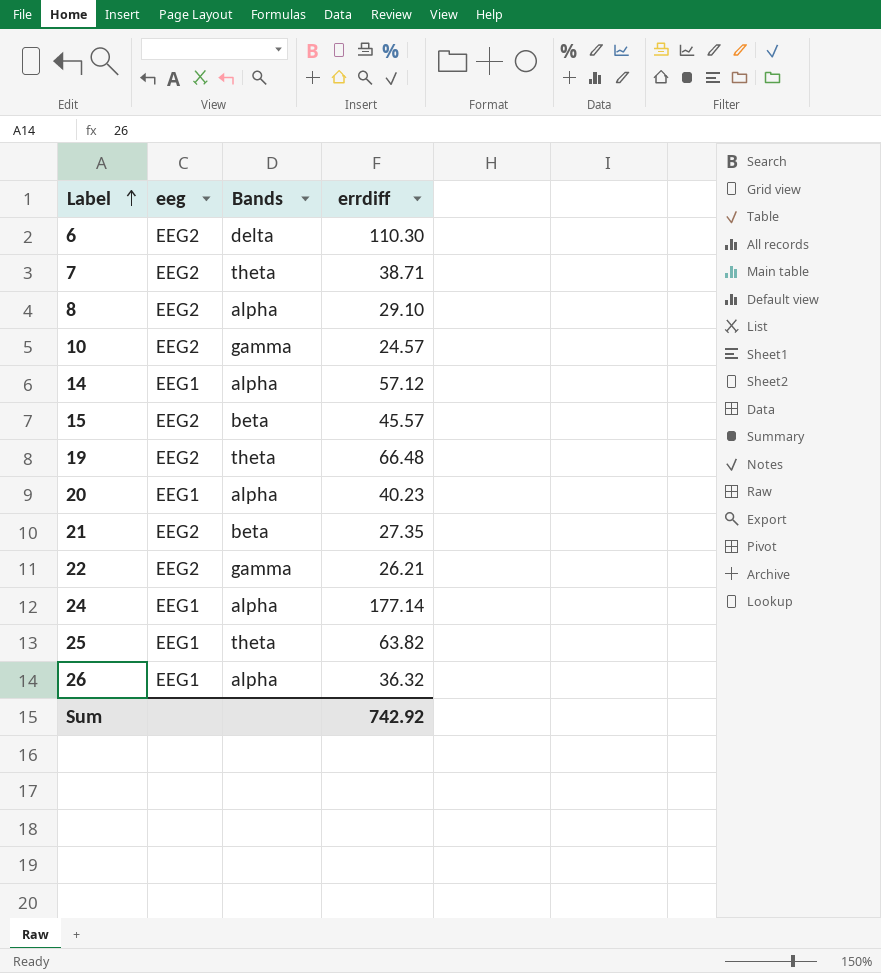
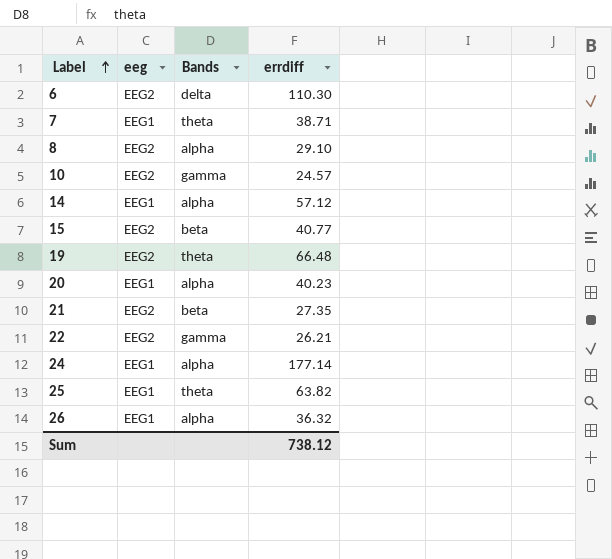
7 | eeg: EEG2 -> EEG1
15 | errdiff: 45.57 -> 40.77
Sum | errdiff: 742.92 -> 738.12

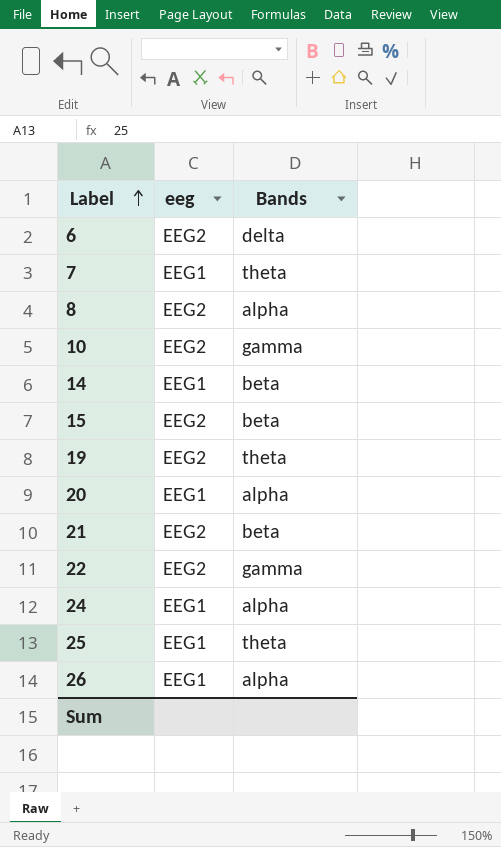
column errdiff | position: 4 -> none
14 | Bands: alpha -> beta

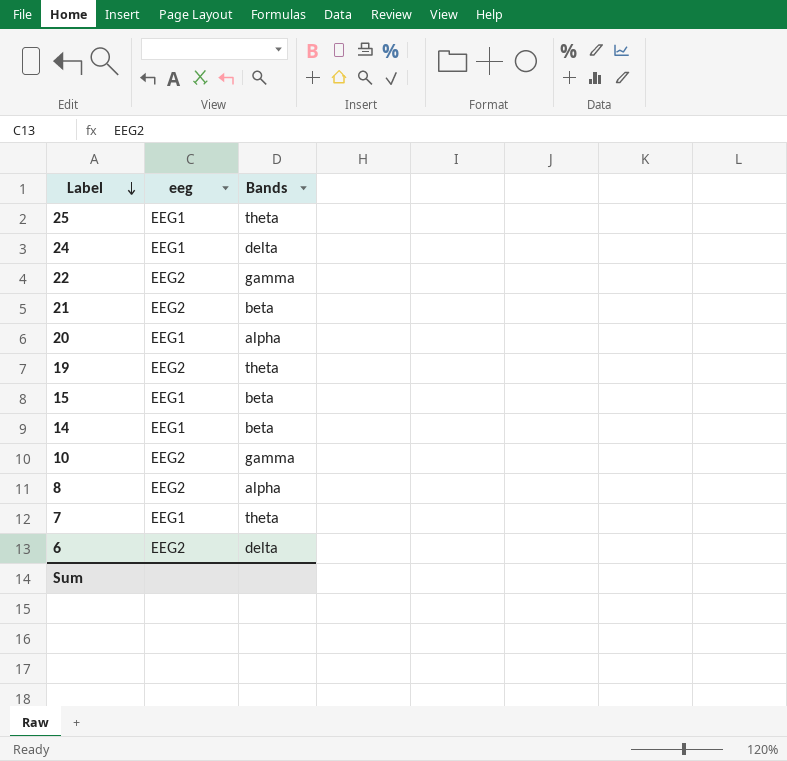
row order: Label ascending -> Label descending
row 26: EEG1 | alpha -> none
24 | Bands: alpha -> delta
15 | eeg: EEG2 -> EEG1

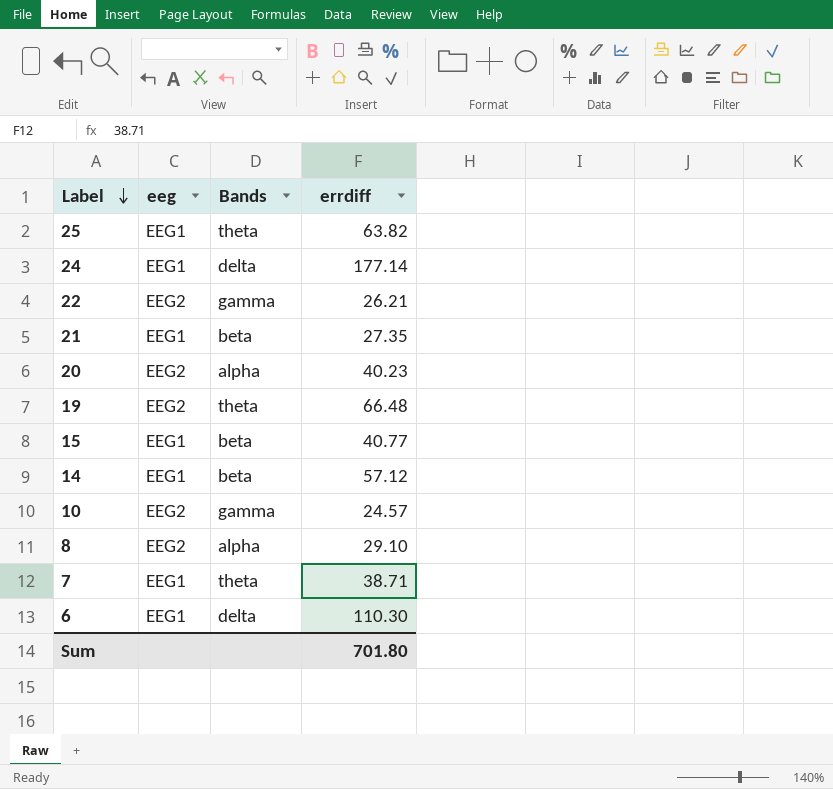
column errdiff | position: none -> 4
21 | eeg: EEG2 -> EEG1
20 | eeg: EEG1 -> EEG2
6 | eeg: EEG2 -> EEG1

